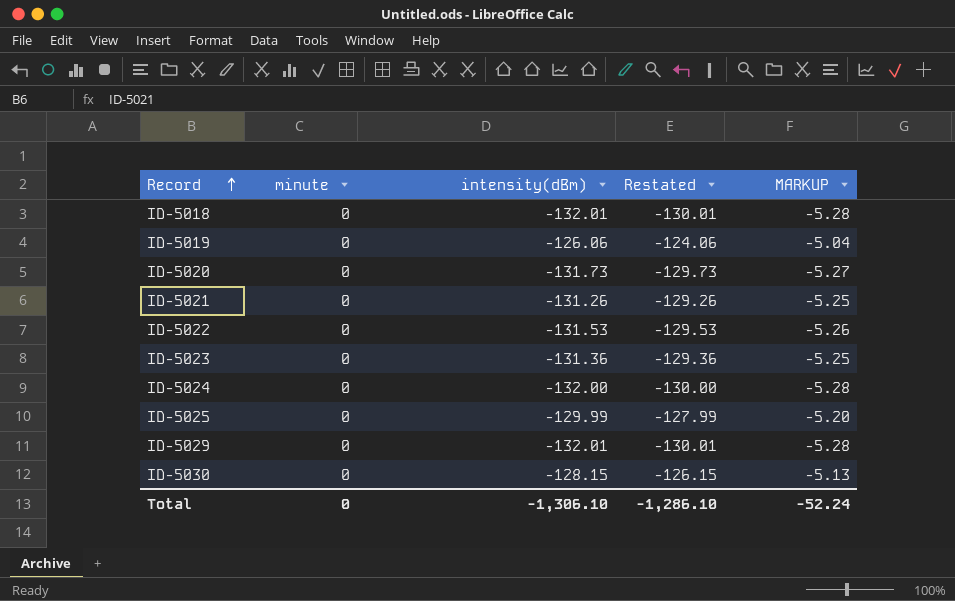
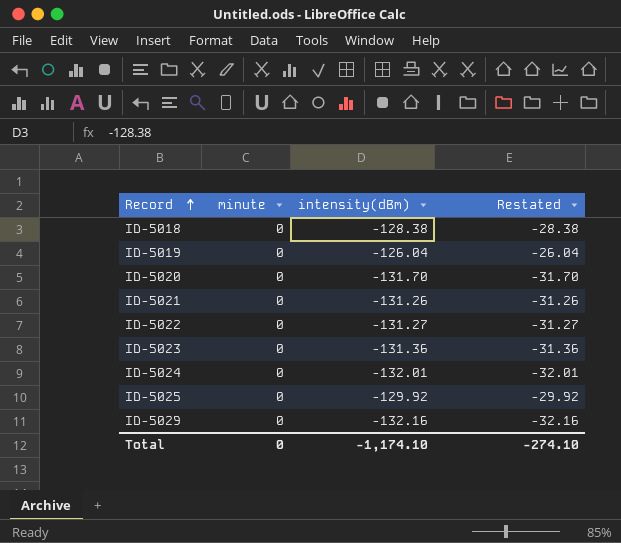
column MARKUP | formula: [intensity(dBm)] * 0.04 -> none
column Restated | formula: [intensity(dBm)] + 2 -> [intensity(dBm)] + 100
row ID-5030: 0 | -128.15 | -126.15 | -5.13 -> none
ID-5018 | intensity(dBm): -132.01 -> -128.38
ID-5019 | intensity(dBm): -126.06 -> -126.04
ID-5020 | intensity(dBm): -131.73 -> -131.70
ID-5022 | intensity(dBm): -131.53 -> -131.27
ID-5024 | intensity(dBm): -132.00 -> -132.01
ID-5025 | intensity(dBm): -129.99 -> -129.92
ID-5029 | intensity(dBm): -132.01 -> -132.16
Total | intensity(dBm): -1,306.10 -> -1,174.10
Total | Restated: -1,286.10 -> -274.10

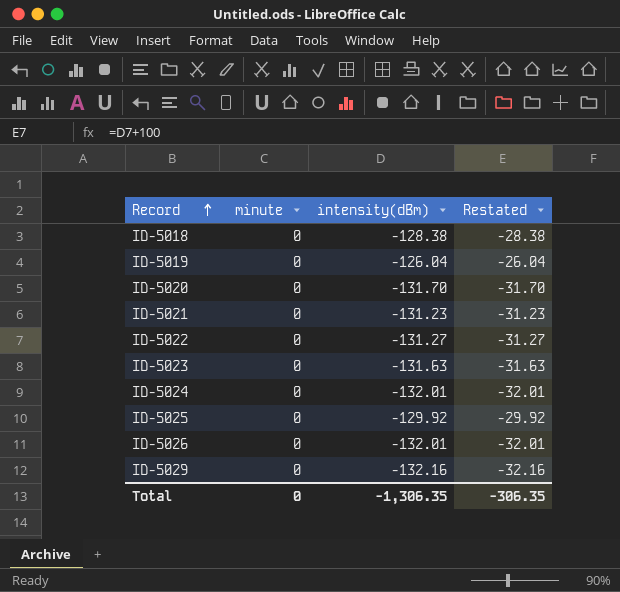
ID-5021 | intensity(dBm): -131.26 -> -131.23
ID-5021 | Restated: -31.26 -> -31.23
ID-5023 | intensity(dBm): -131.36 -> -131.63
ID-5023 | Restated: -31.36 -> -31.63
row ID-5026: none -> 0 | -132.01 | -32.01
Total | intensity(dBm): -1,174.10 -> -1,306.35
Total | Restated: -274.10 -> -306.35

